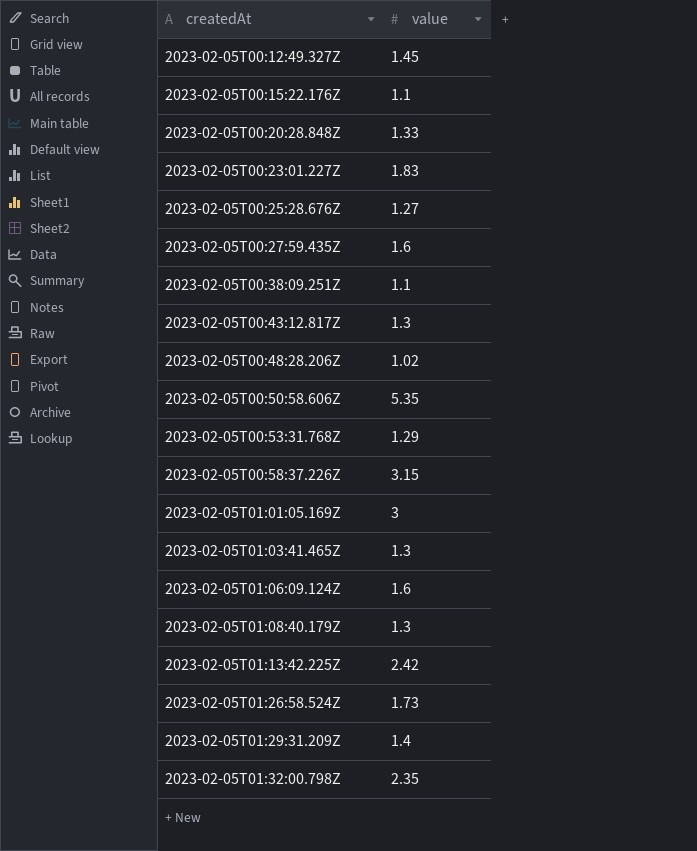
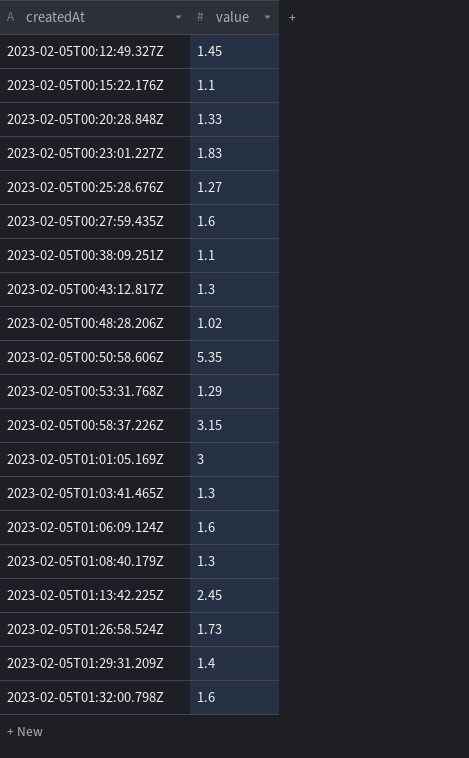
2023-02-05T01:13:42.225Z | value: 2.42 -> 2.45
2023-02-05T01:32:00.798Z | value: 2.35 -> 1.6

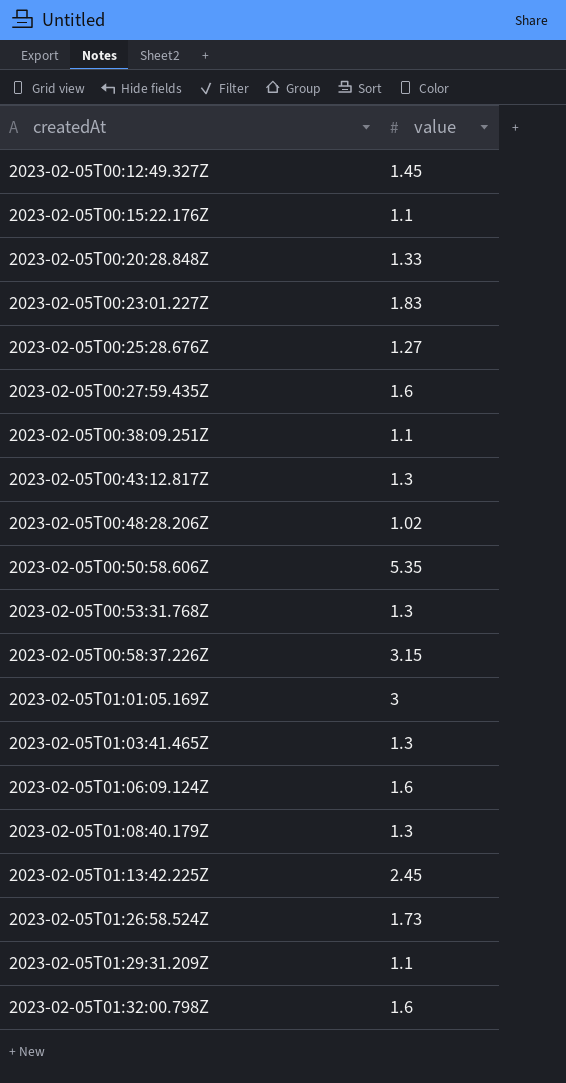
2023-02-05T00:53:31.768Z | value: 1.29 -> 1.3
2023-02-05T01:29:31.209Z | value: 1.4 -> 1.1

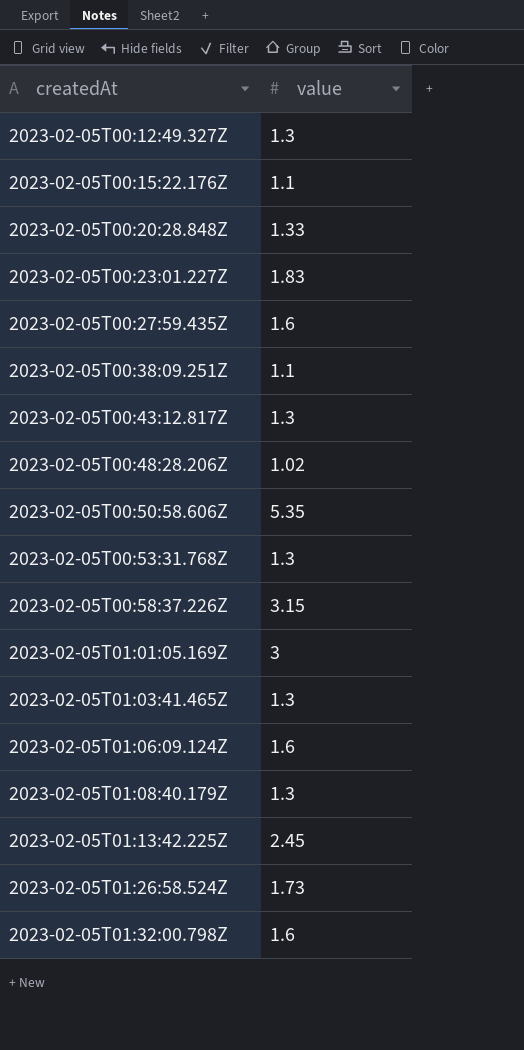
row 2023-02-05T00:25:28.676Z: 1.27 -> none
row 2023-02-05T01:29:31.209Z: 1.1 -> none
2023-02-05T00:12:49.327Z | value: 1.45 -> 1.3

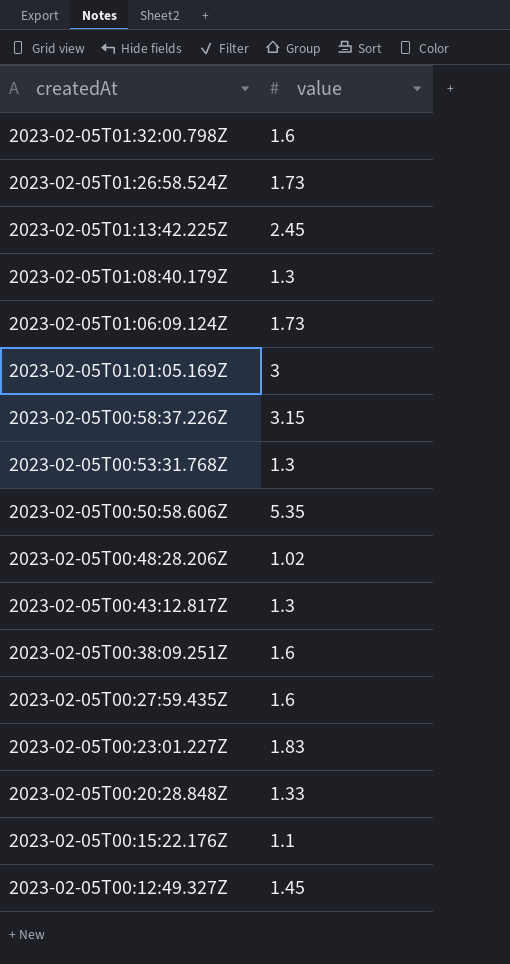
row order: createdAt ascending -> createdAt descending
row 2023-02-05T01:03:41.465Z: 1.3 -> none
2023-02-05T01:06:09.124Z | value: 1.6 -> 1.73
2023-02-05T00:38:09.251Z | value: 1.1 -> 1.6
2023-02-05T00:12:49.327Z | value: 1.3 -> 1.45

